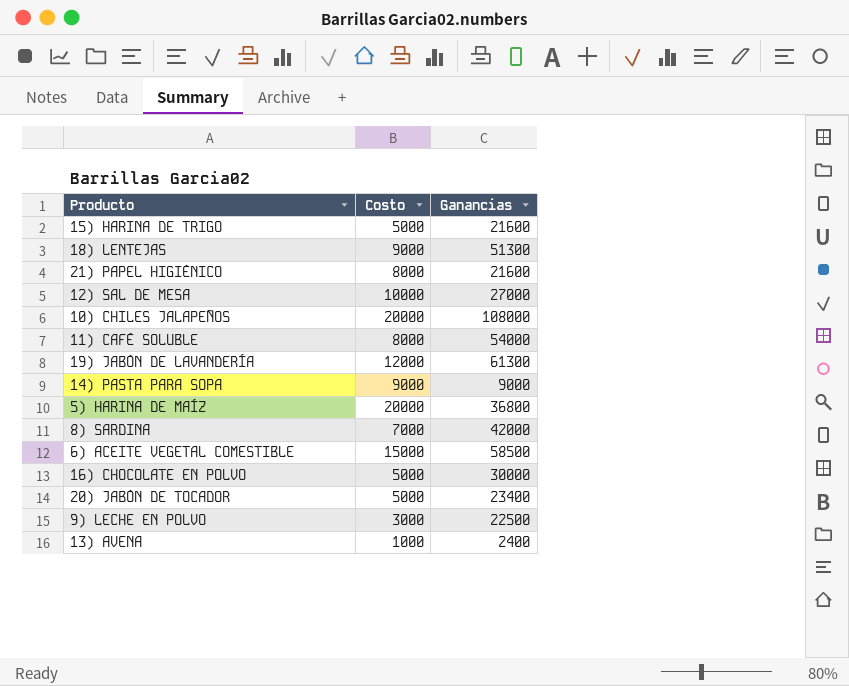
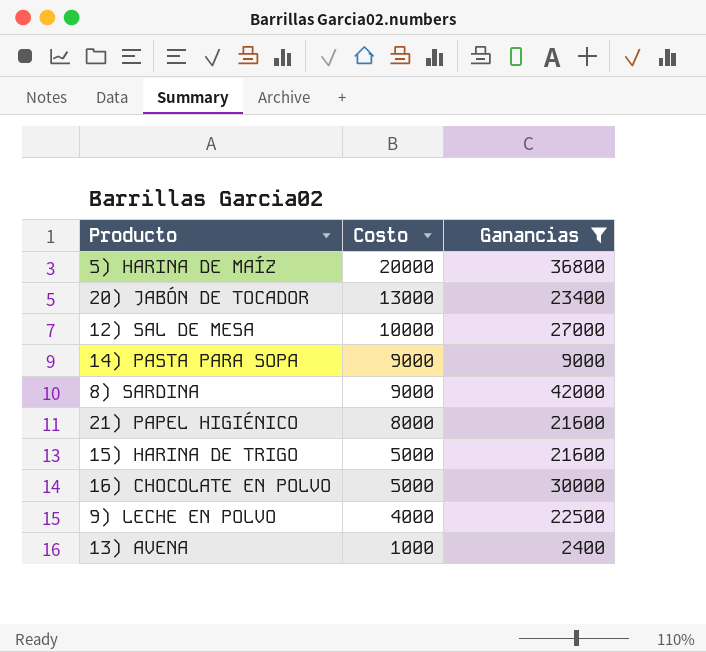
filter: none -> Ganancias <= 42000
row order: none -> Costo descending
20) JABÓN DE TOCADOR | Costo: 5000 -> 13000
8) SARDINA | Costo: 7000 -> 9000
9) LECHE EN POLVO | Costo: 3000 -> 4000

